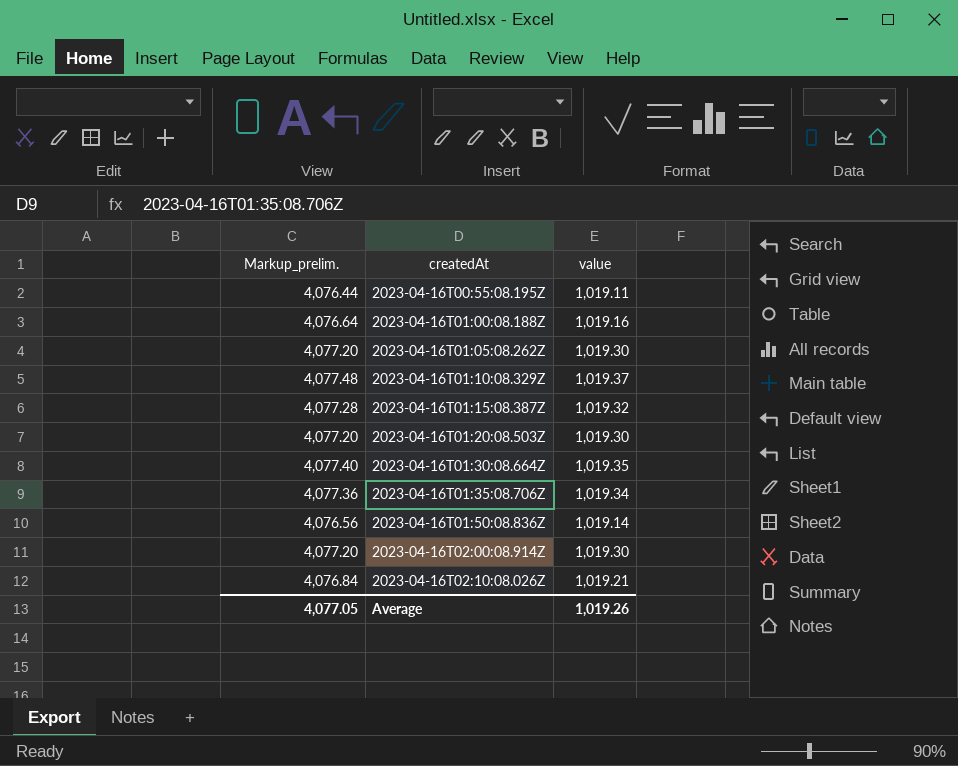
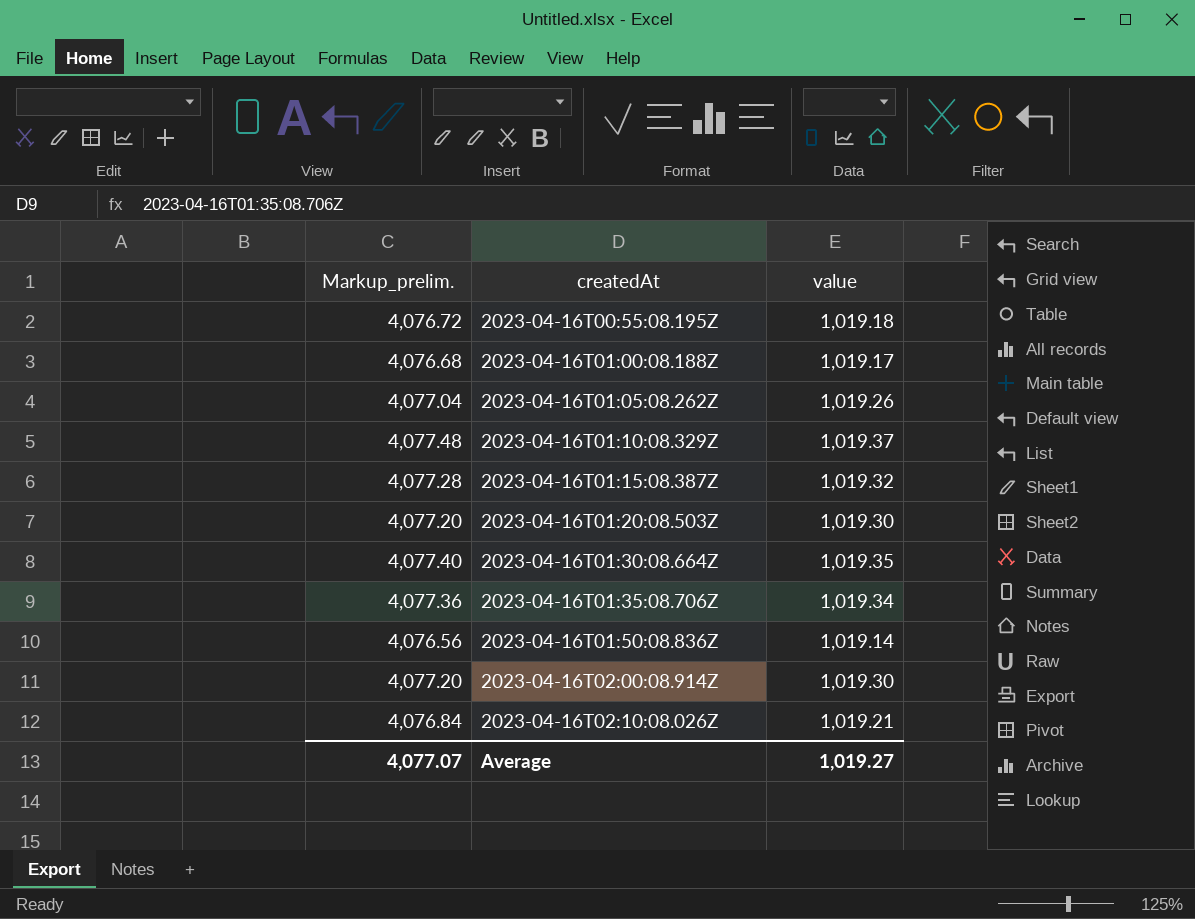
2023-04-16T00:55:08.195Z | Markup_prelim.: 4,076.44 -> 4,076.72
2023-04-16T00:55:08.195Z | value: 1,019.11 -> 1,019.18
2023-04-16T01:00:08.188Z | Markup_prelim.: 4,076.64 -> 4,076.68
2023-04-16T01:00:08.188Z | value: 1,019.16 -> 1,019.17
2023-04-16T01:05:08.262Z | Markup_prelim.: 4,077.20 -> 4,077.04
2023-04-16T01:05:08.262Z | value: 1,019.30 -> 1,019.26
Average | Markup_prelim.: 4,077.05 -> 4,077.07
Average | value: 1,019.26 -> 1,019.27

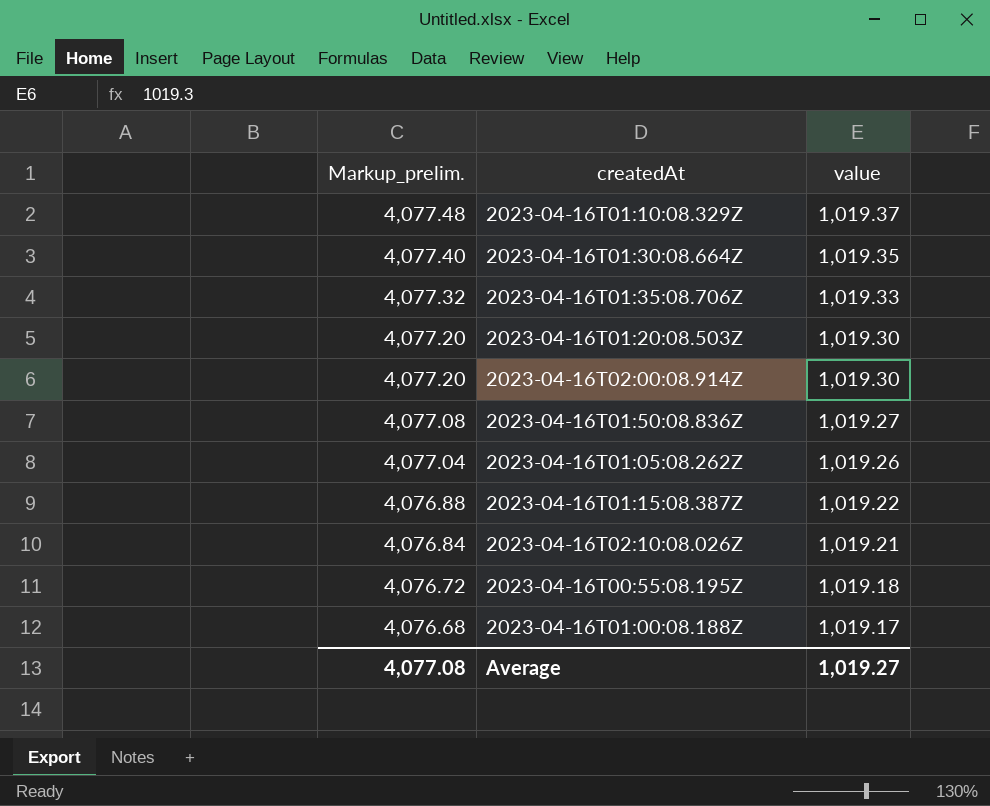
row order: createdAt ascending -> Markup_prelim. descending
2023-04-16T01:35:08.706Z | Markup_prelim.: 4,077.36 -> 4,077.32
2023-04-16T01:35:08.706Z | value: 1,019.34 -> 1,019.33
2023-04-16T01:50:08.836Z | Markup_prelim.: 4,076.56 -> 4,077.08
2023-04-16T01:50:08.836Z | value: 1,019.14 -> 1,019.27
2023-04-16T01:15:08.387Z | Markup_prelim.: 4,077.28 -> 4,076.88
2023-04-16T01:15:08.387Z | value: 1,019.32 -> 1,019.22
Average | Markup_prelim.: 4,077.07 -> 4,077.08

